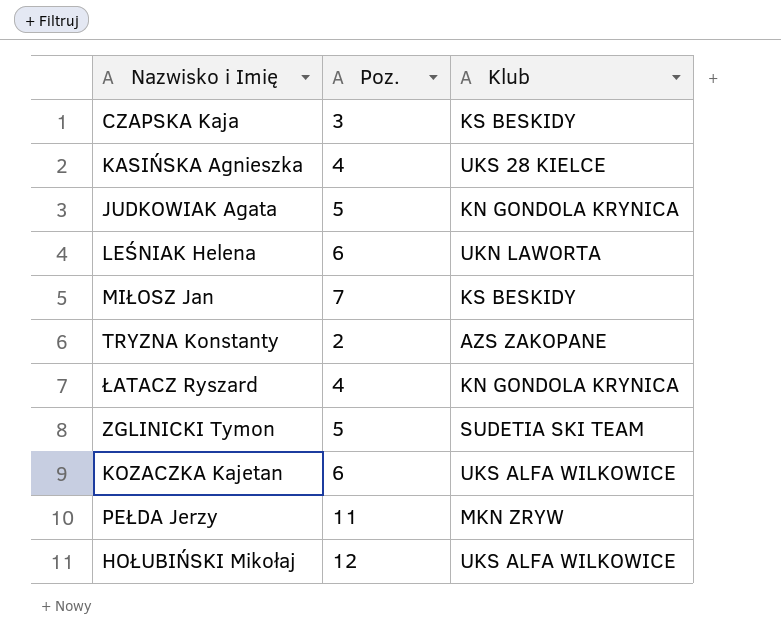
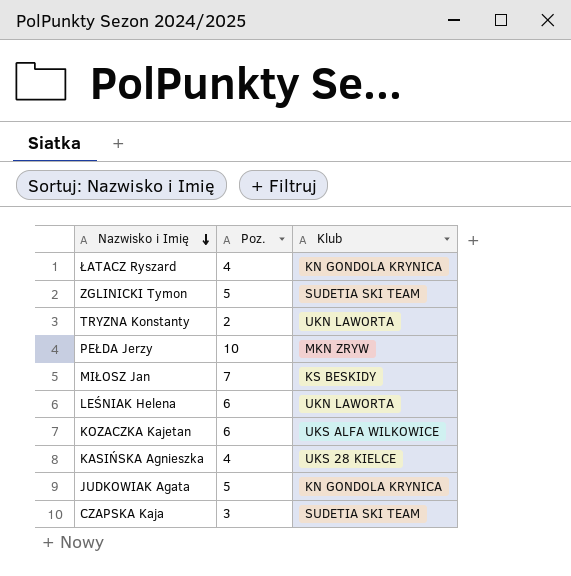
row order: none -> Nazwisko i Imię descending
row HOŁUBIŃSKI Mikołaj: 12 | UKS ALFA WILKOWICE -> none
TRYZNA Konstanty | Klub: AZS ZAKOPANE -> UKN LAWORTA
PEŁDA Jerzy | Poz.: 11 -> 10
CZAPSKA Kaja | Klub: KS BESKIDY -> SUDETIA SKI TEAM

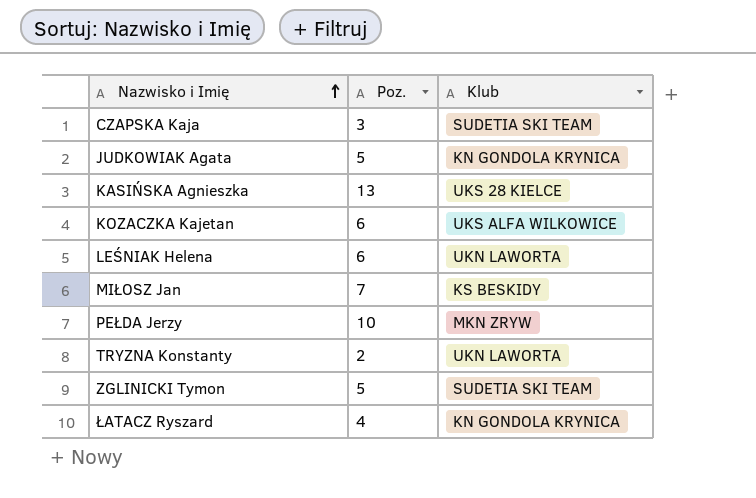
row order: Nazwisko i Imię descending -> Nazwisko i Imię ascending
KASIŃSKA Agnieszka | Poz.: 4 -> 13

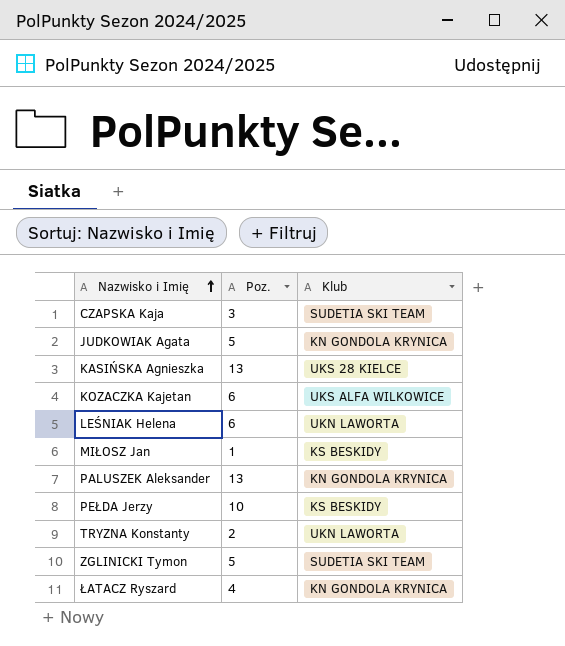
MIŁOSZ Jan | Poz.: 7 -> 1
row PALUSZEK Aleksander: none -> 13 | KN GONDOLA KRYNICA
PEŁDA Jerzy | Klub: MKN ZRYW -> KS BESKIDY

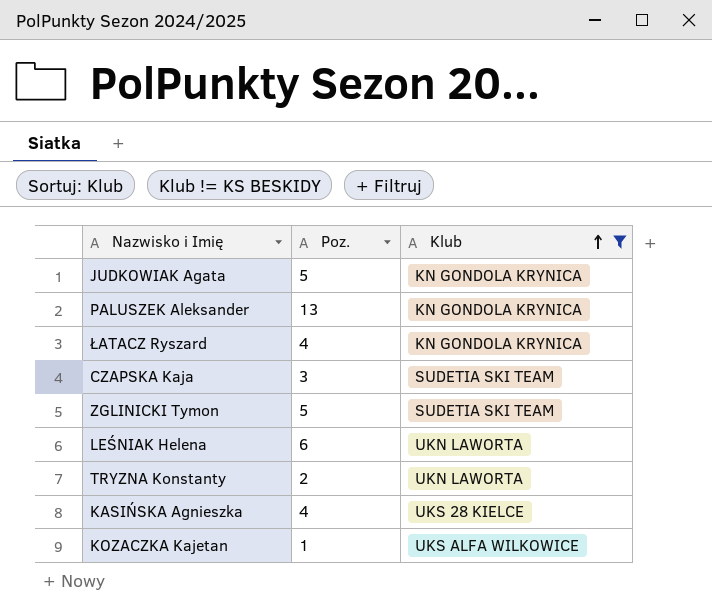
filter: none -> Klub != KS BESKIDY
row order: Nazwisko i Imię ascending -> Klub ascending
KASIŃSKA Agnieszka | Poz.: 13 -> 4
KOZACZKA Kajetan | Poz.: 6 -> 1

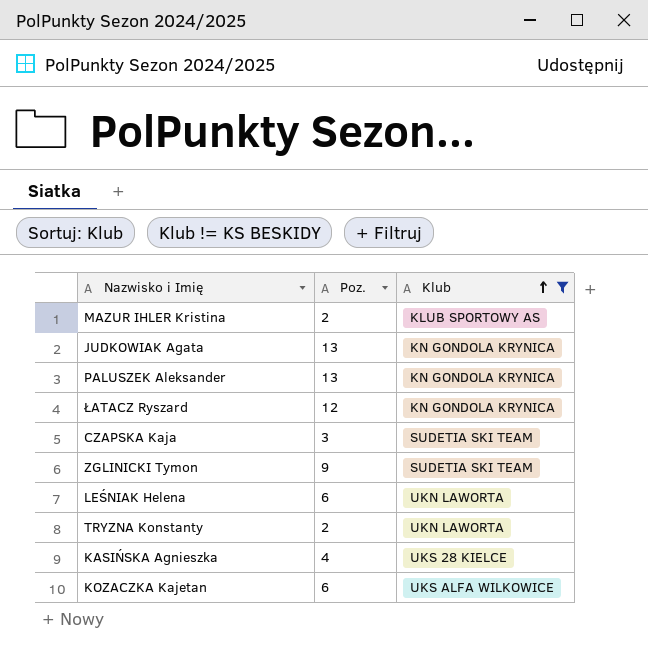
row MAZUR IHLER Kristina: none -> 2 | KLUB SPORTOWY AS
JUDKOWIAK Agata | Poz.: 5 -> 13
ŁATACZ Ryszard | Poz.: 4 -> 12
ZGLINICKI Tymon | Poz.: 5 -> 9
KOZACZKA Kajetan | Poz.: 1 -> 6

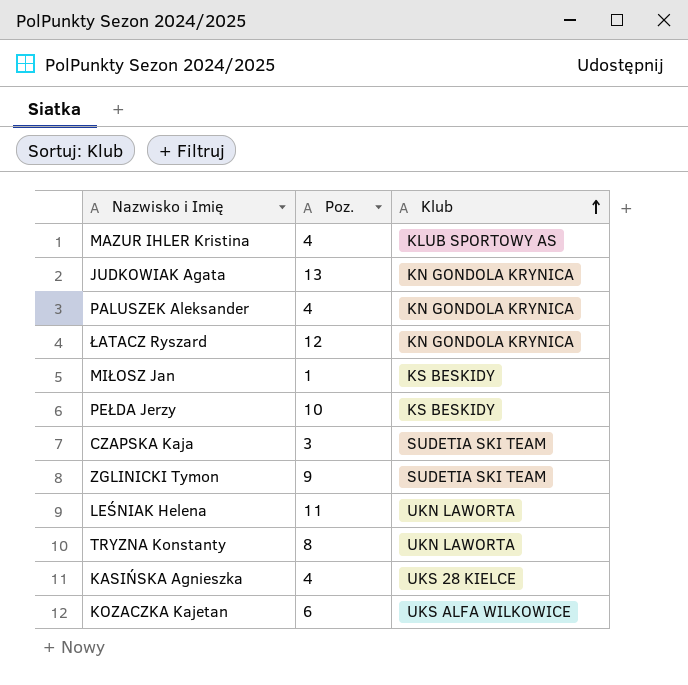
filter: Klub != KS BESKIDY -> none
MAZUR IHLER Kristina | Poz.: 2 -> 4
PALUSZEK Aleksander | Poz.: 13 -> 4
LEŚNIAK Helena | Poz.: 6 -> 11
TRYZNA Konstanty | Poz.: 2 -> 8

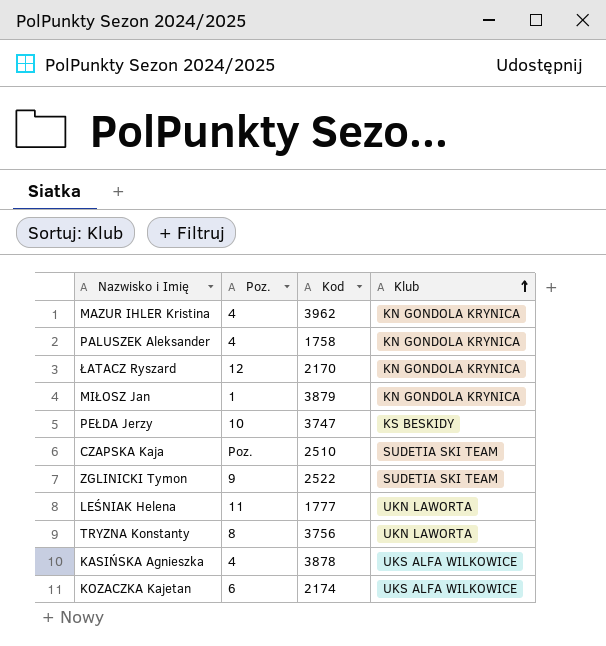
column Kod | position: none -> 3
row JUDKOWIAK Agata: 13 | KN GONDOLA KRYNICA -> none
MAZUR IHLER Kristina | Klub: KLUB SPORTOWY AS -> KN GONDOLA KRYNICA
MIŁOSZ Jan | Klub: KS BESKIDY -> KN GONDOLA KRYNICA
CZAPSKA Kaja | Poz.: 3 -> Poz.
KASIŃSKA Agnieszka | Klub: UKS 28 KIELCE -> UKS ALFA WILKOWICE

